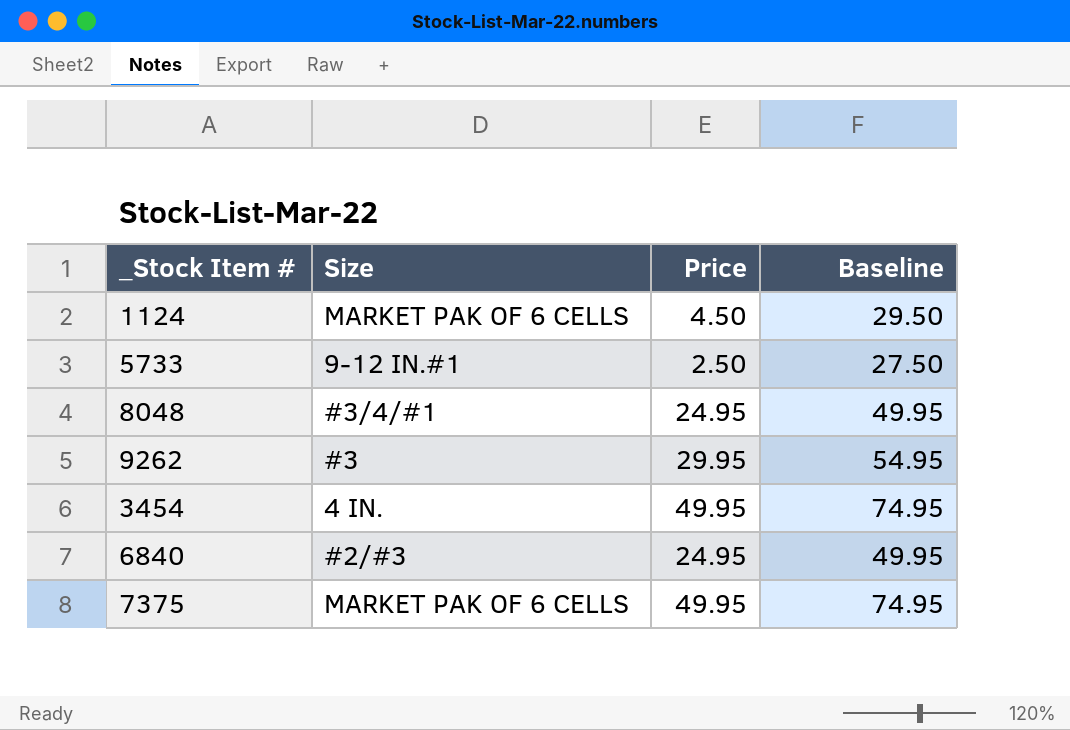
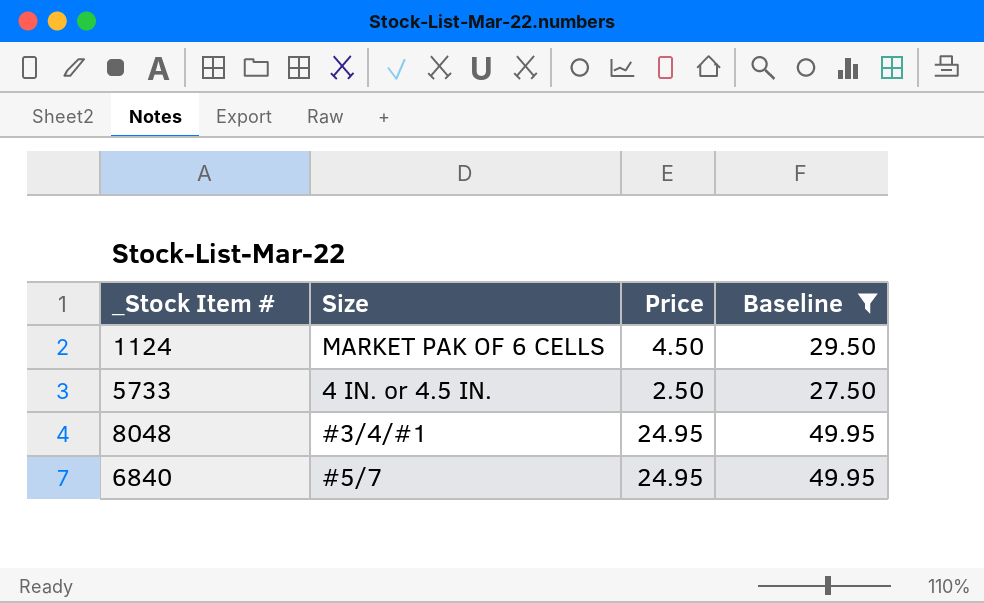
filter: none -> Baseline <= 49.95
5733 | Size: 9-12 IN.#1 -> 4 IN. or 4.5 IN.
6840 | Size: #2/#3 -> #5/7

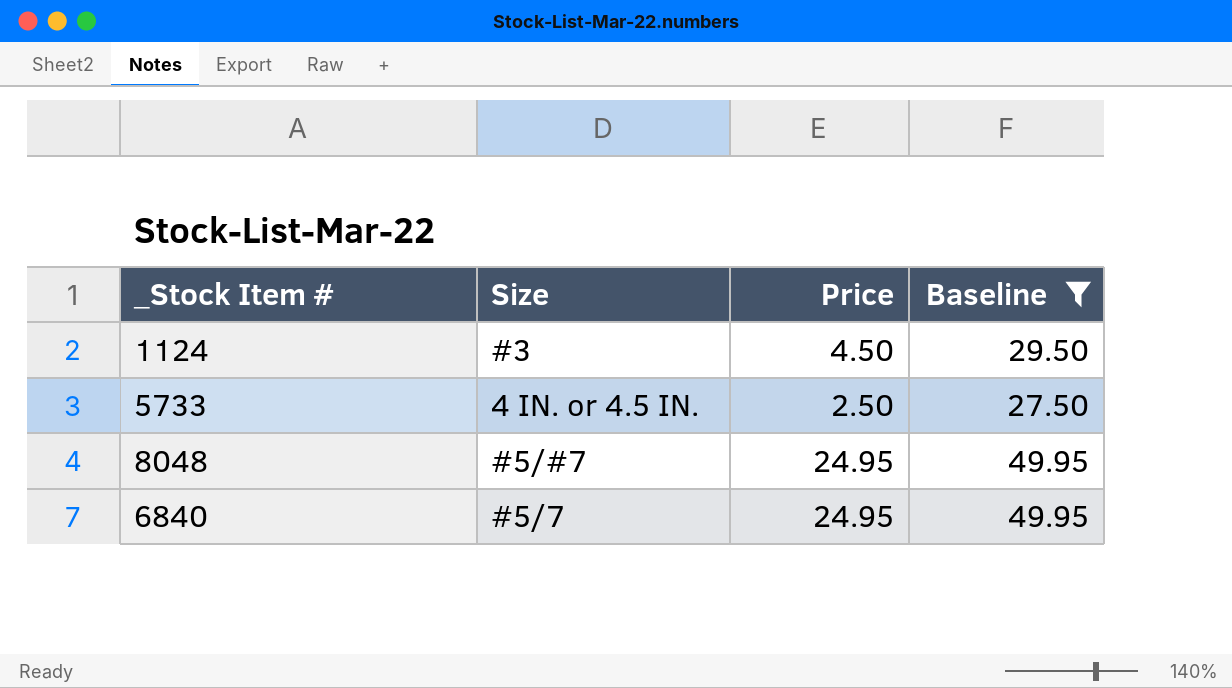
1124 | Size: MARKET PAK OF 6 CELLS -> #3
8048 | Size: #3/4/#1 -> #5/#7

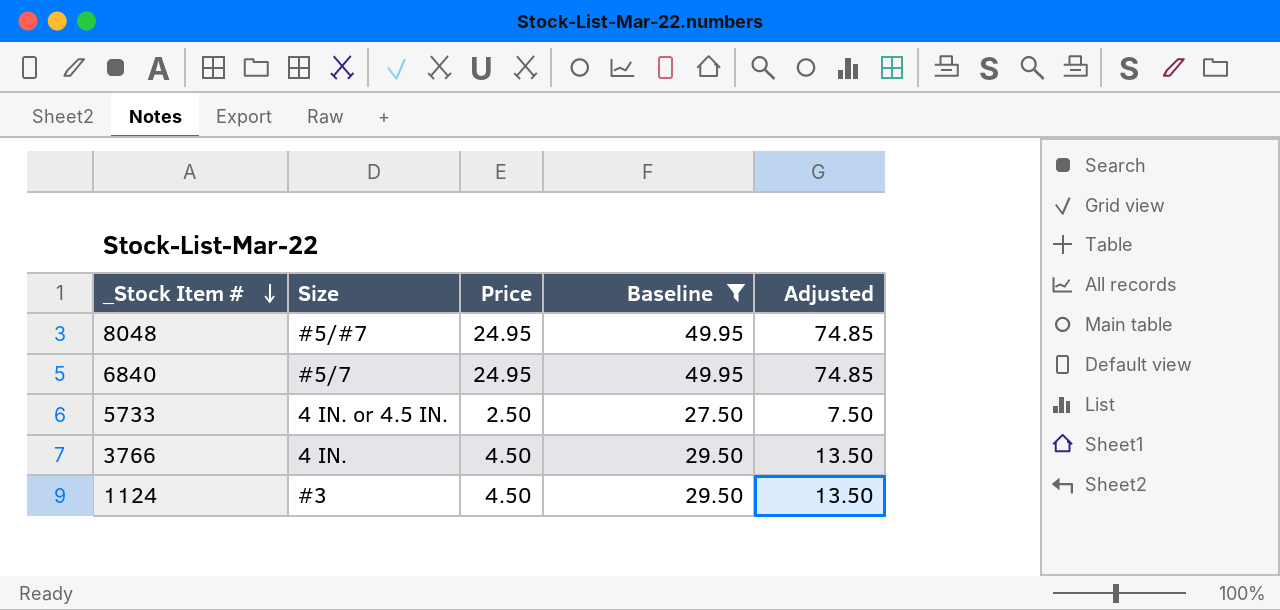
row order: none -> _Stock Item # descending
column Adjusted | formula: none -> [Price] * 3
row 3766: none -> 4 IN. | 4.50 | 29.50 | 13.50

